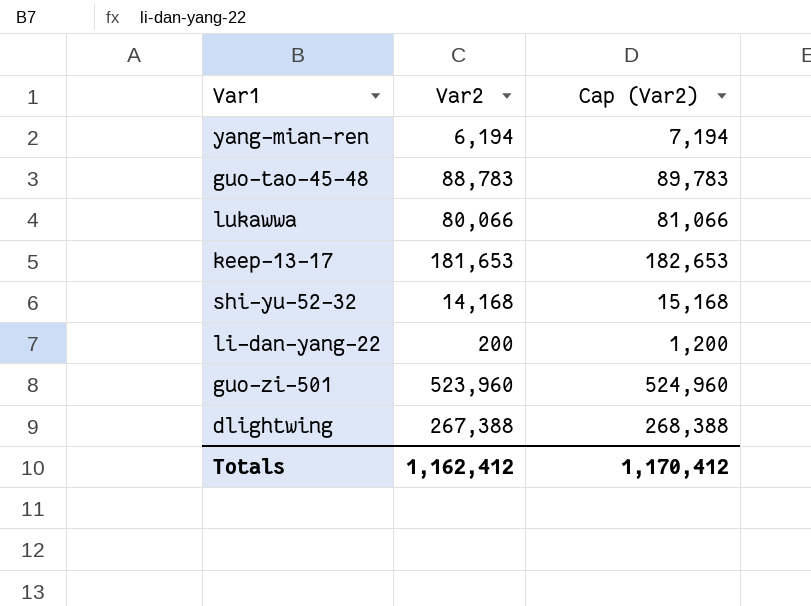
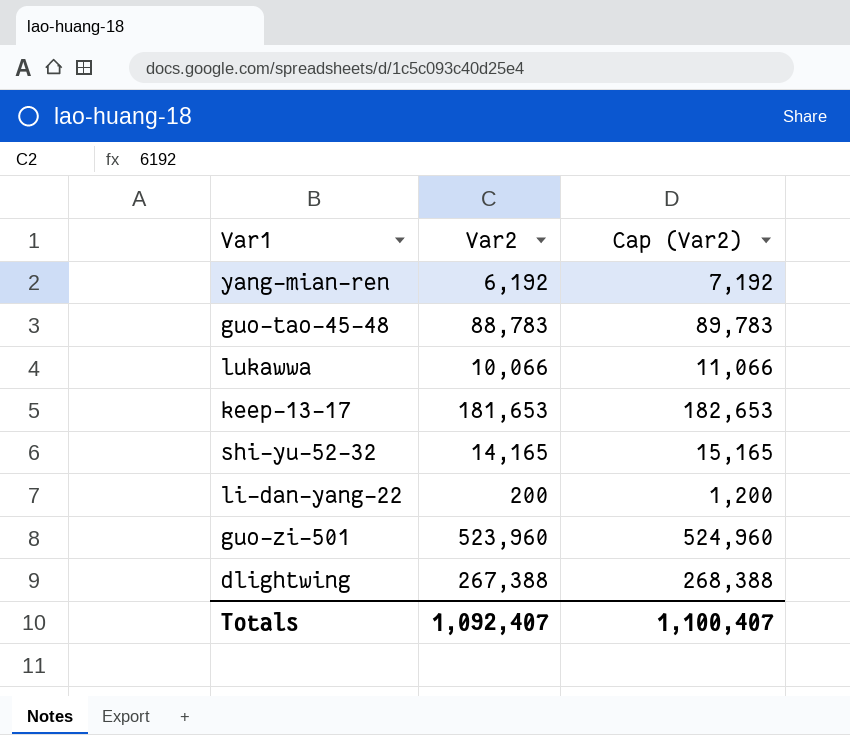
yang-mian-ren | Var2: 6,194 -> 6,192
yang-mian-ren | Cap (Var2): 7,194 -> 7,192
lukawwa | Var2: 80,066 -> 10,066
lukawwa | Cap (Var2): 81,066 -> 11,066
shi-yu-52-32 | Var2: 14,168 -> 14,165
shi-yu-52-32 | Cap (Var2): 15,168 -> 15,165
Totals | Var2: 1,162,412 -> 1,092,407
Totals | Cap (Var2): 1,170,412 -> 1,100,407

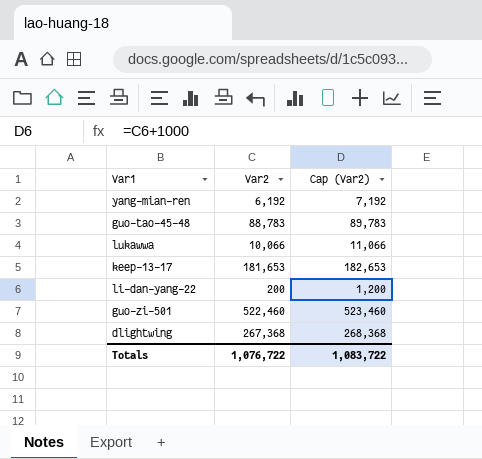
row shi-yu-52-32: 14,165 | 15,165 -> none
guo-zi-501 | Var2: 523,960 -> 522,460
guo-zi-501 | Cap (Var2): 524,960 -> 523,460
dlightwing | Var2: 267,388 -> 267,368
dlightwing | Cap (Var2): 268,388 -> 268,368
Totals | Var2: 1,092,407 -> 1,076,722
Totals | Cap (Var2): 1,100,407 -> 1,083,722

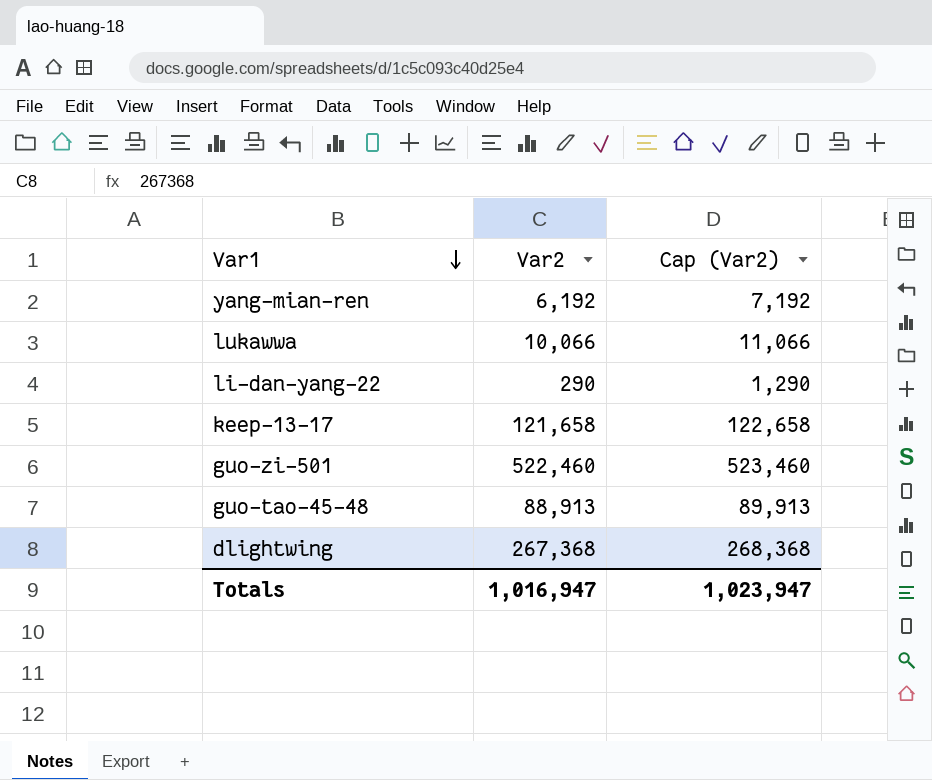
row order: none -> Var1 descending
li-dan-yang-22 | Var2: 200 -> 290
li-dan-yang-22 | Cap (Var2): 1,200 -> 1,290
keep-13-17 | Var2: 181,653 -> 121,658
keep-13-17 | Cap (Var2): 182,653 -> 122,658
guo-tao-45-48 | Var2: 88,783 -> 88,913
guo-tao-45-48 | Cap (Var2): 89,783 -> 89,913
Totals | Var2: 1,076,722 -> 1,016,947
Totals | Cap (Var2): 1,083,722 -> 1,023,947

